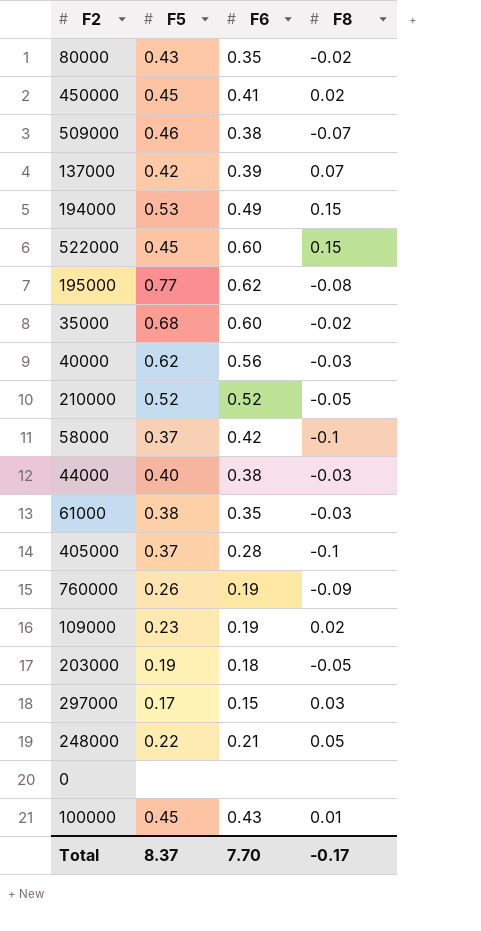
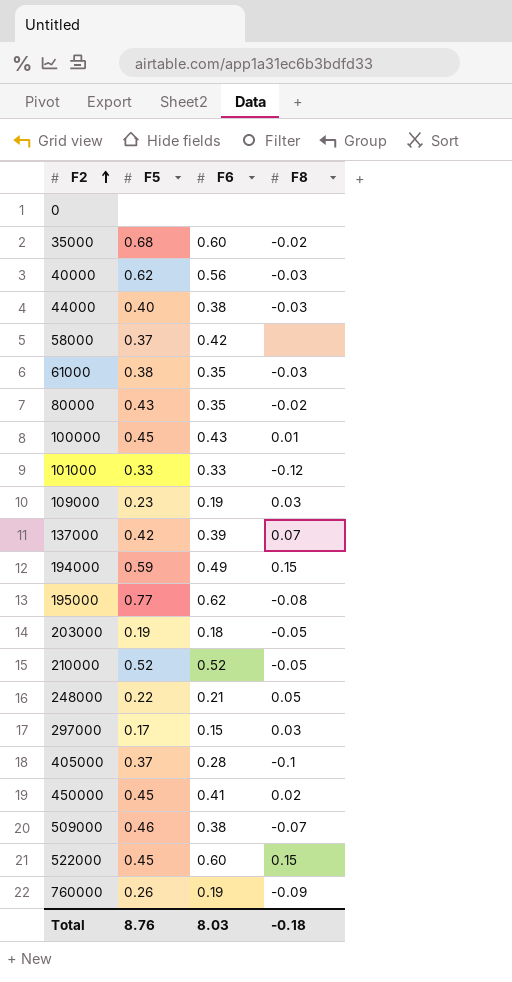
row order: none -> F2 ascending
58000 | F8: -0.1 -> none
row 101000: none -> 0.33 | 0.33 | -0.12
109000 | F8: 0.02 -> 0.03
194000 | F5: 0.53 -> 0.59
Total | F5: 8.37 -> 8.76
Total | F6: 7.70 -> 8.03
Total | F8: -0.17 -> -0.18

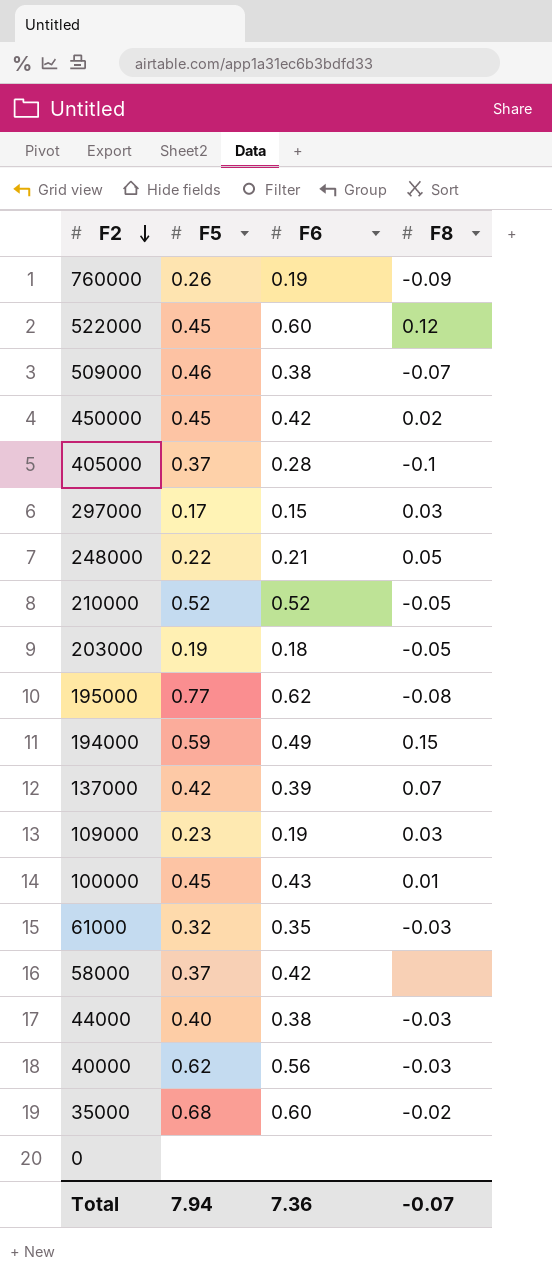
row order: F2 ascending -> F2 descending
row 80000: 0.43 | 0.35 | -0.02 -> none
row 101000: 0.33 | 0.33 | -0.12 -> none
522000 | F8: 0.15 -> 0.12
450000 | F6: 0.41 -> 0.42
61000 | F5: 0.38 -> 0.32
Total | F5: 8.76 -> 7.94
Total | F6: 8.03 -> 7.36
Total | F8: -0.18 -> -0.07

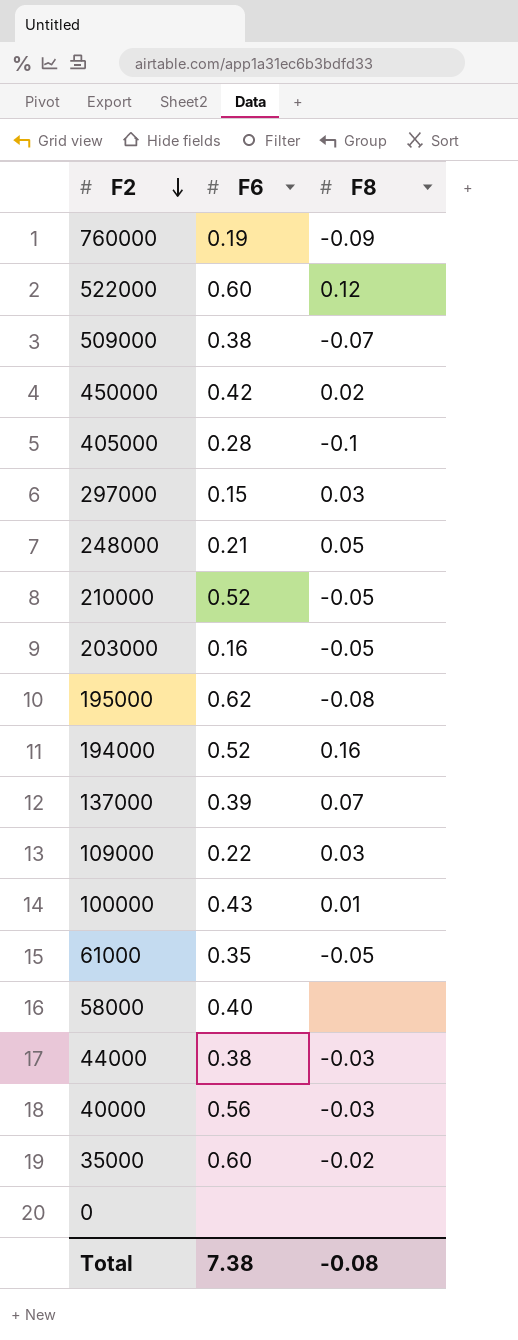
column F5 | position: 2 -> none
203000 | F6: 0.18 -> 0.16
194000 | F6: 0.49 -> 0.52
194000 | F8: 0.15 -> 0.16
109000 | F6: 0.19 -> 0.22
61000 | F8: -0.03 -> -0.05
58000 | F6: 0.42 -> 0.40
Total | F6: 7.36 -> 7.38
Total | F8: -0.07 -> -0.08

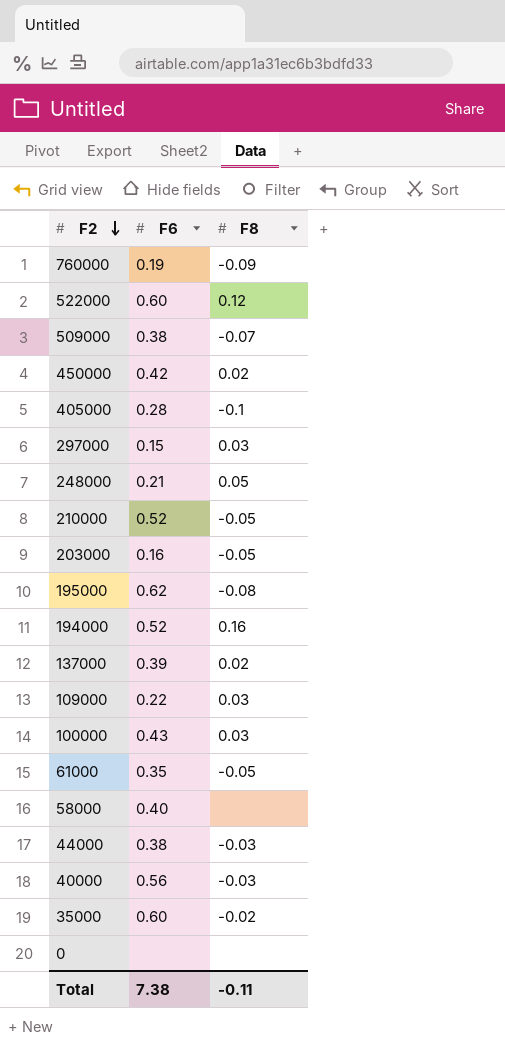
137000 | F8: 0.07 -> 0.02
100000 | F8: 0.01 -> 0.03
Total | F8: -0.08 -> -0.11

